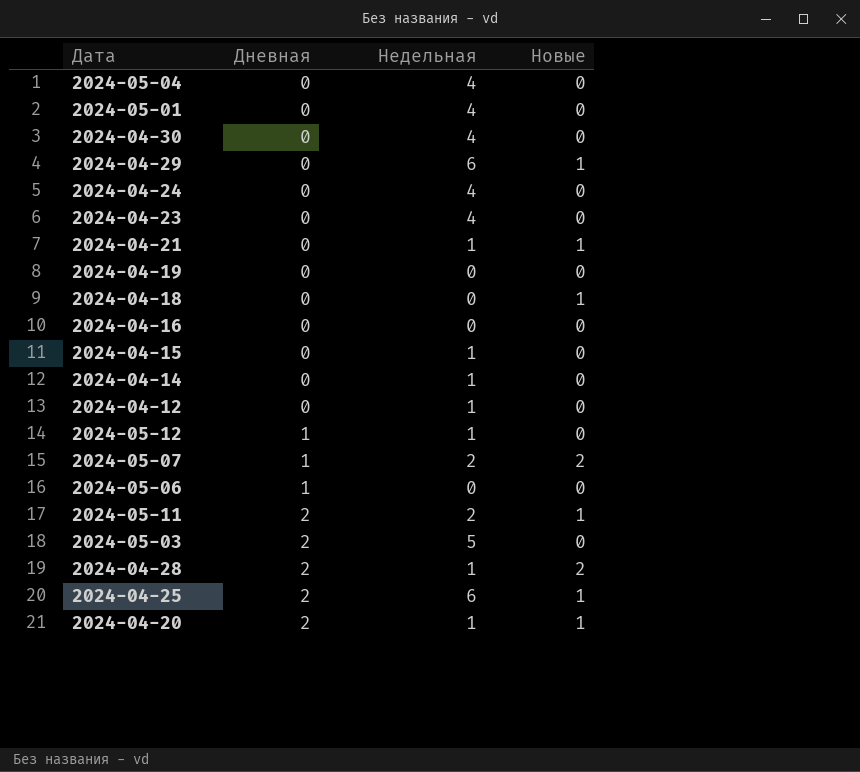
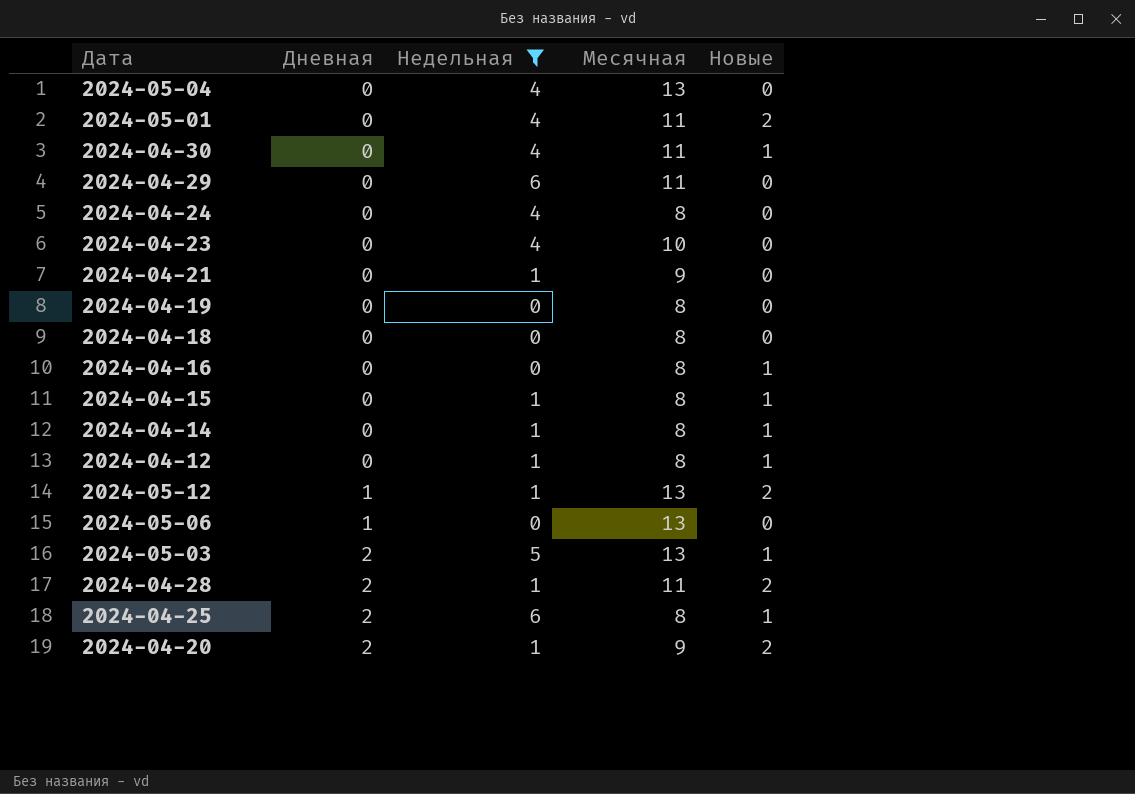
filter: none -> Недельная != 2
column Месячная | position: none -> 4
2024-05-01 | Новые: 0 -> 2
2024-04-30 | Новые: 0 -> 1
2024-04-29 | Новые: 1 -> 0
2024-04-21 | Новые: 1 -> 0
2024-04-18 | Новые: 1 -> 0
2024-04-16 | Новые: 0 -> 1
2024-04-15 | Новые: 0 -> 1
2024-04-14 | Новые: 0 -> 1
2024-04-12 | Новые: 0 -> 1
2024-05-12 | Новые: 0 -> 2
2024-05-03 | Новые: 0 -> 1
2024-04-20 | Новые: 1 -> 2

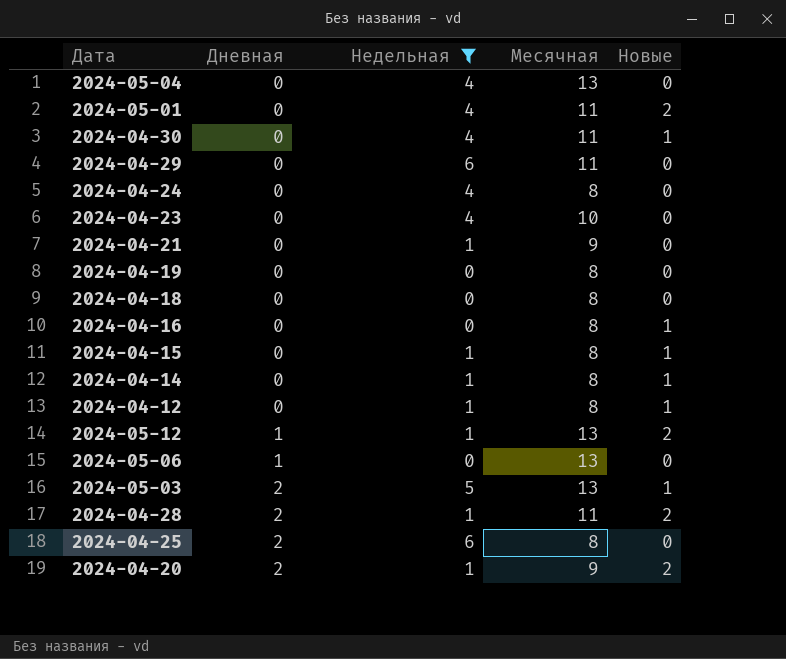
2024-04-25 | Новые: 1 -> 0

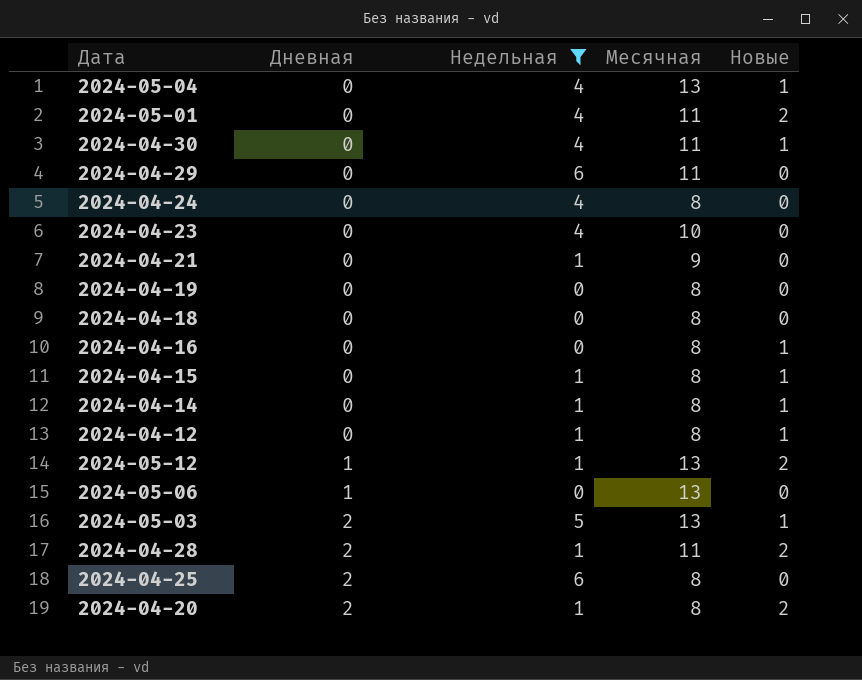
2024-05-04 | Новые: 0 -> 1
2024-04-20 | Месячная: 9 -> 8

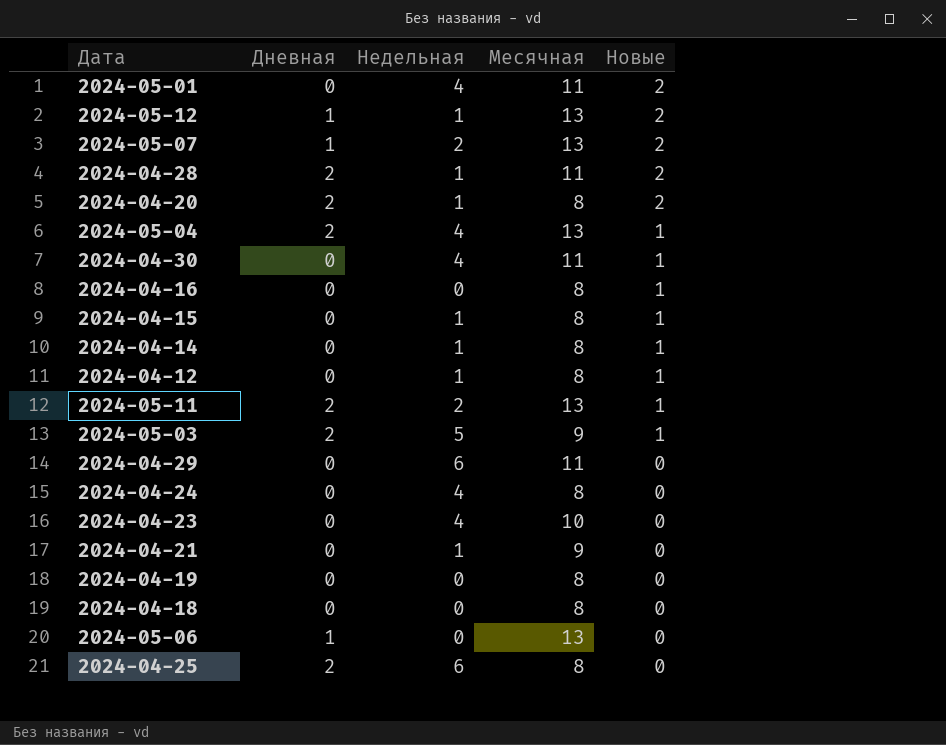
filter: Недельная != 2 -> none
row order: Дневная ascending -> Новые descending
2024-05-04 | Дневная: 0 -> 2
2024-05-03 | Месячная: 13 -> 9

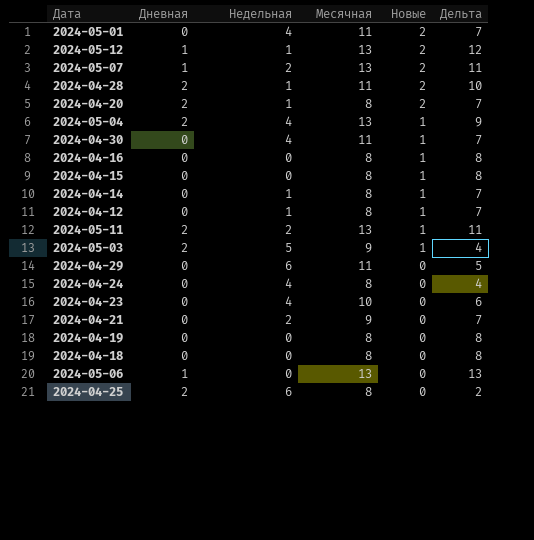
column Дельта | formula: none -> [Месячная] - [Недельная]
2024-04-15 | Недельная: 1 -> 0
2024-04-21 | Недельная: 1 -> 2

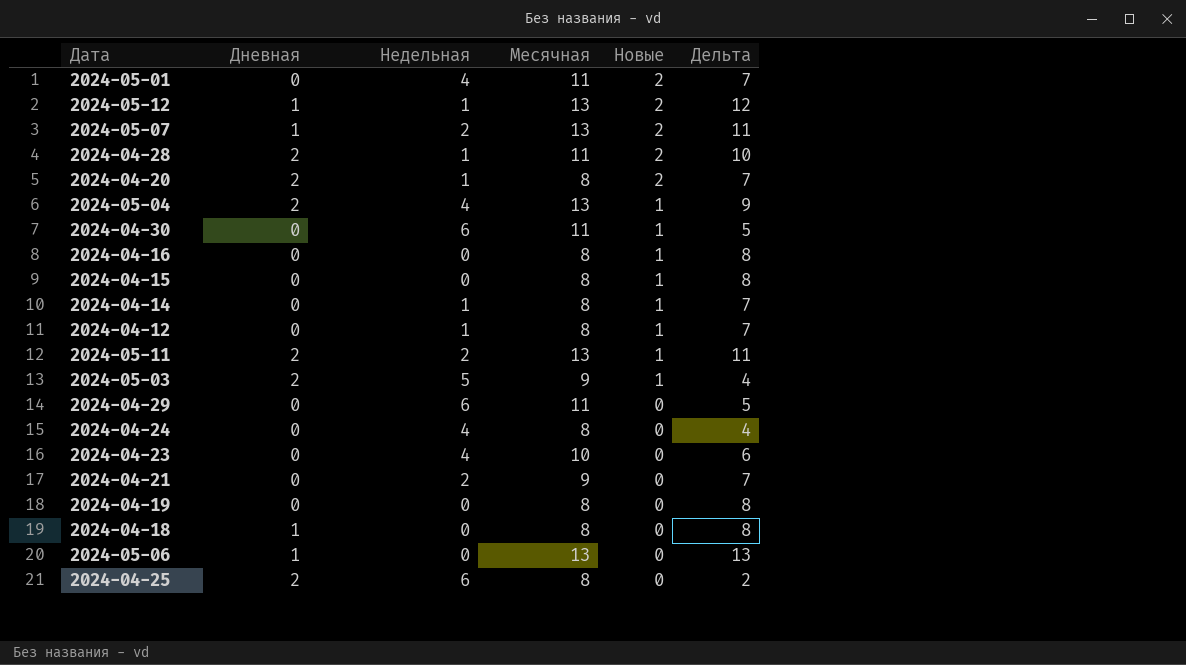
2024-04-30 | Недельная: 4 -> 6
2024-04-30 | Дельта: 7 -> 5
2024-04-18 | Дневная: 0 -> 1

